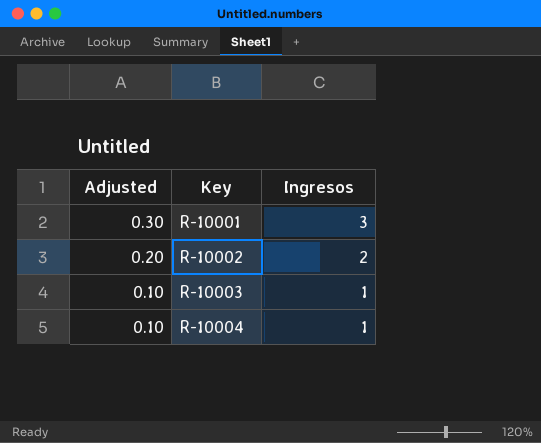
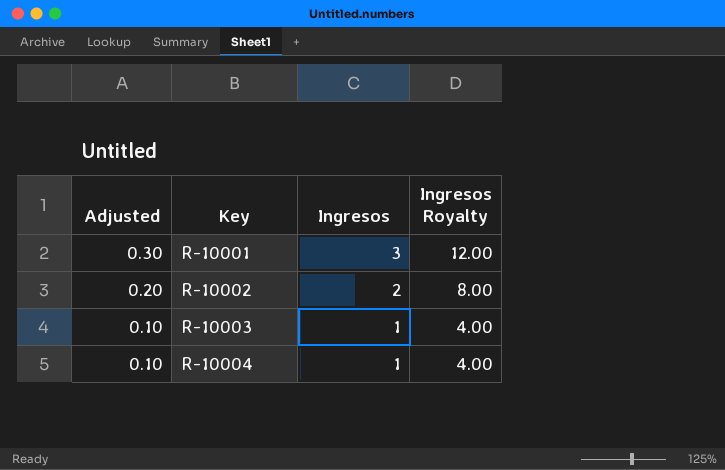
column Ingresos Royalty | formula: none -> [Ingresos] * 4

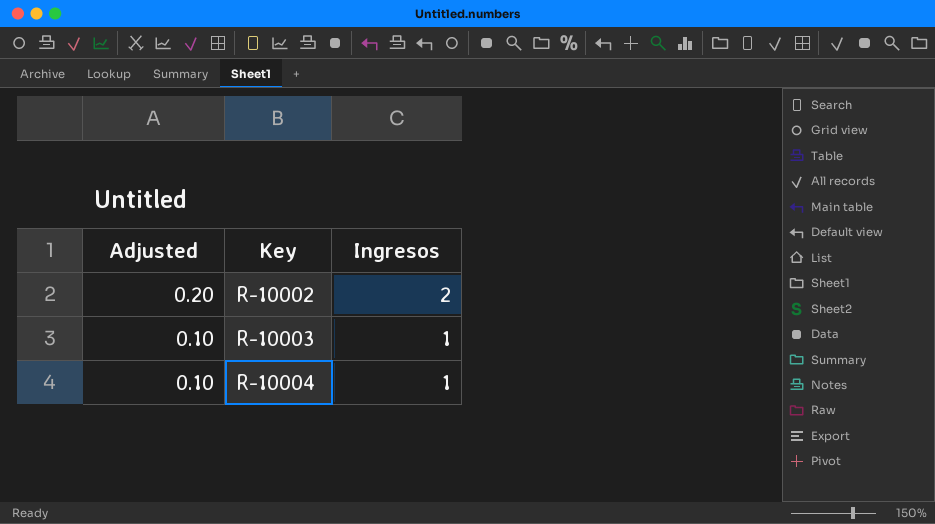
column Ingresos Royalty | formula: [Ingresos] * 4 -> none
row R-10001: 0.30 | 3 | 12.00 -> none

